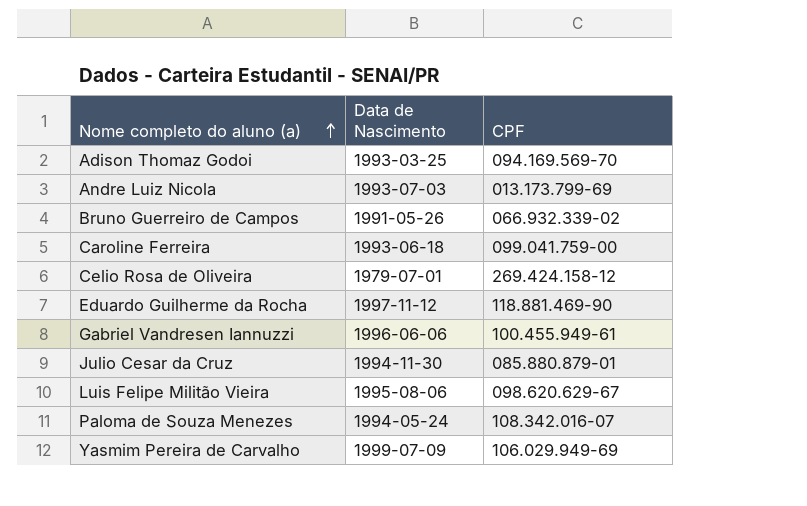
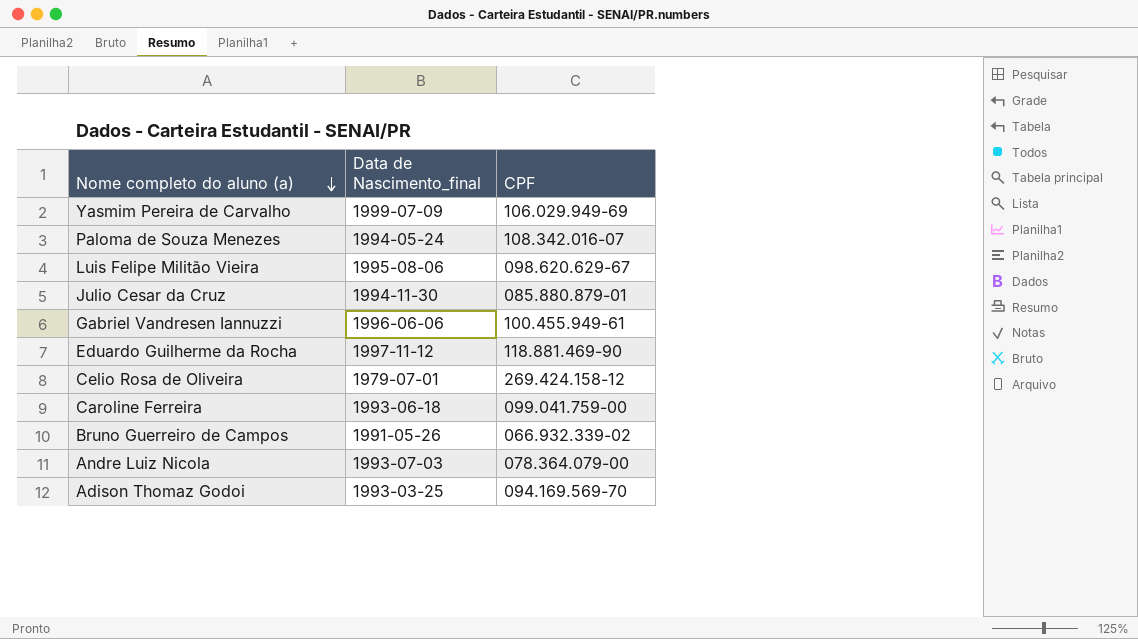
row order: Nome completo do aluno (a) ascending -> Nome completo do aluno (a) descending
column name: Data de Nascimento -> Data de Nascimento_final
Andre Luiz Nicola | CPF: 013.173.799-69 -> 078.364.079-00

